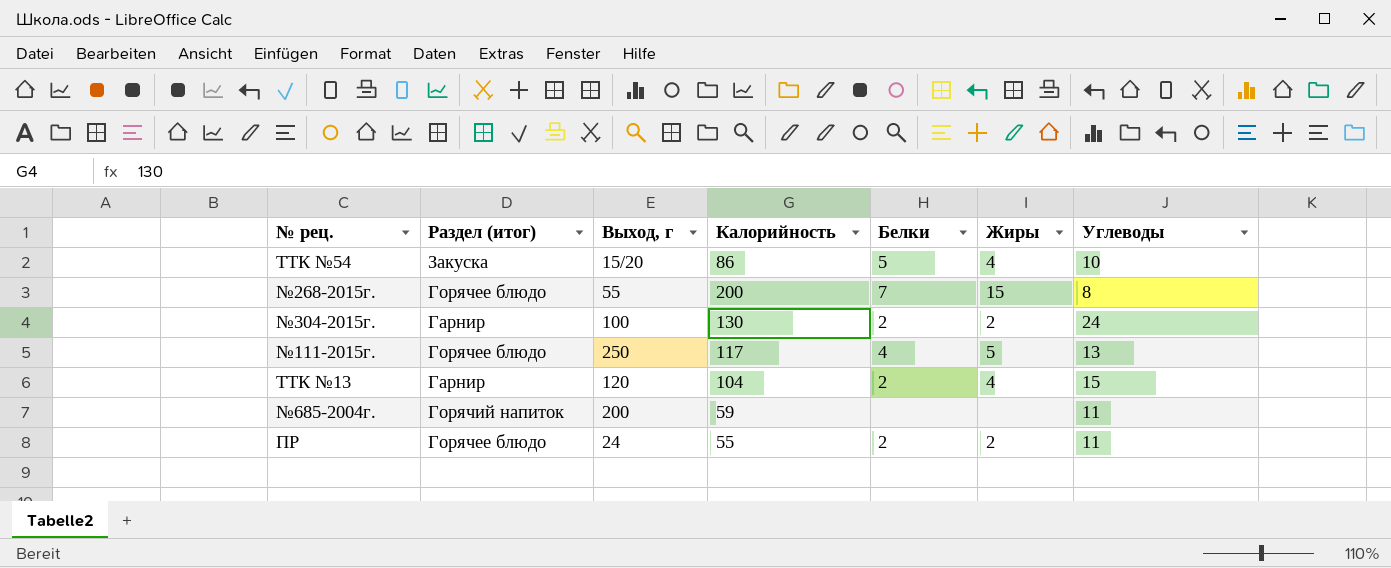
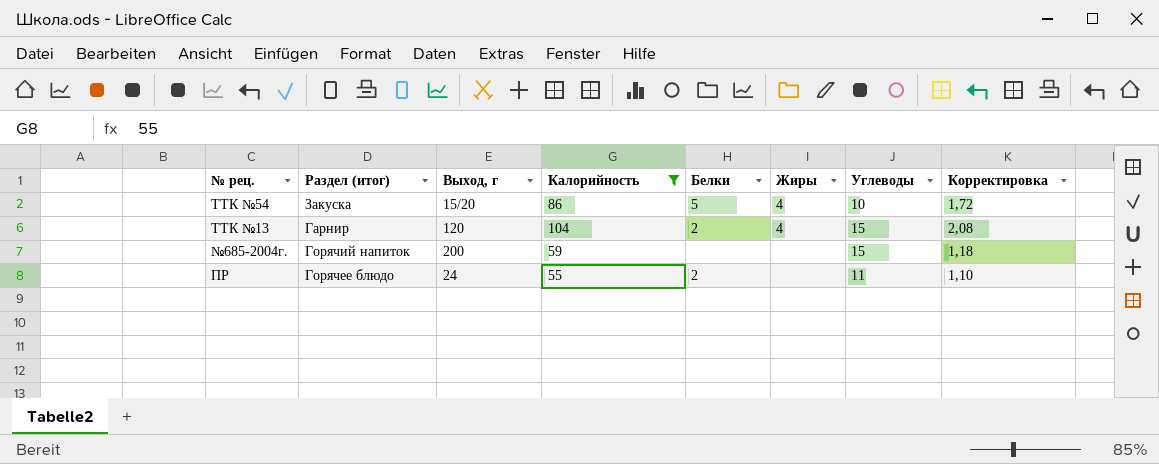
filter: none -> Калорийность <= 104
column Корректировка | formula: none -> [Калорийность] * 0,02
№685-2004г. | Углеводы: 11 -> 15
ПР | Жиры: 2 -> none

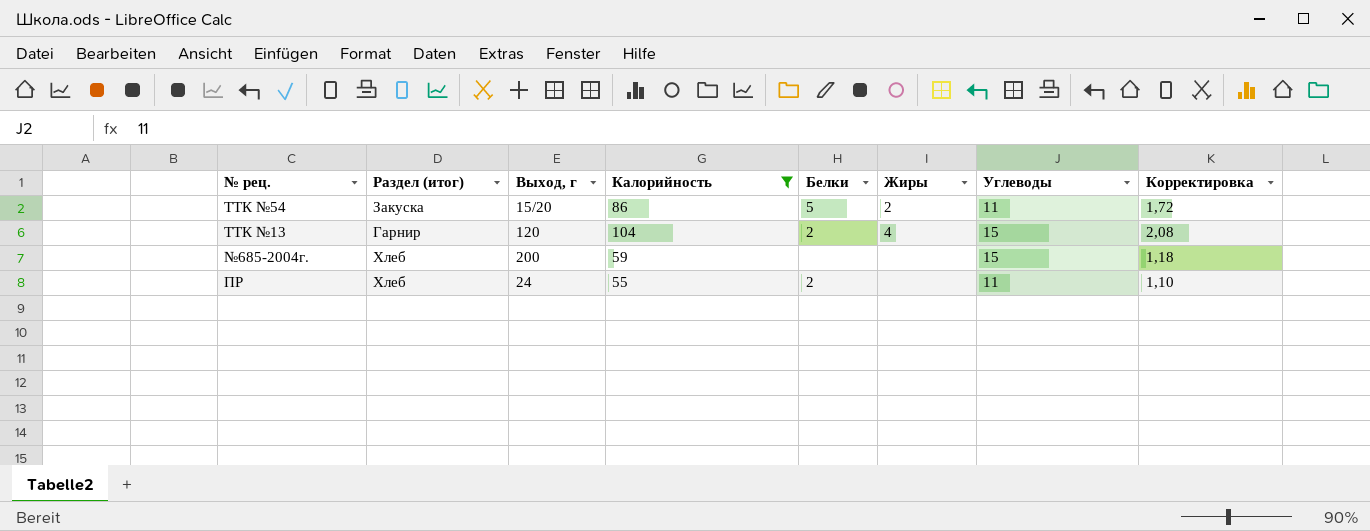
ТТК №54 | Жиры: 4 -> 2
ТТК №54 | Углеводы: 10 -> 11
№685-2004г. | Раздел (итог): Горячий напиток -> Хлеб
ПР | Раздел (итог): Горячее блюдо -> Хлеб

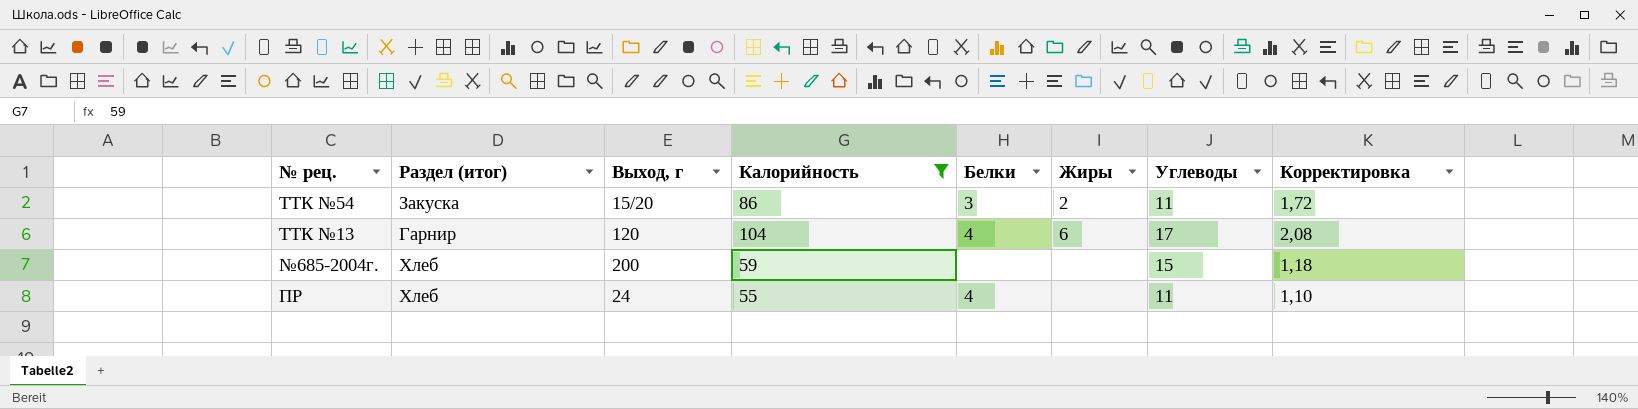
ТТК №54 | Белки: 5 -> 3
ТТК №13 | Белки: 2 -> 4
ТТК №13 | Жиры: 4 -> 6
ТТК №13 | Углеводы: 15 -> 17
ПР | Белки: 2 -> 4

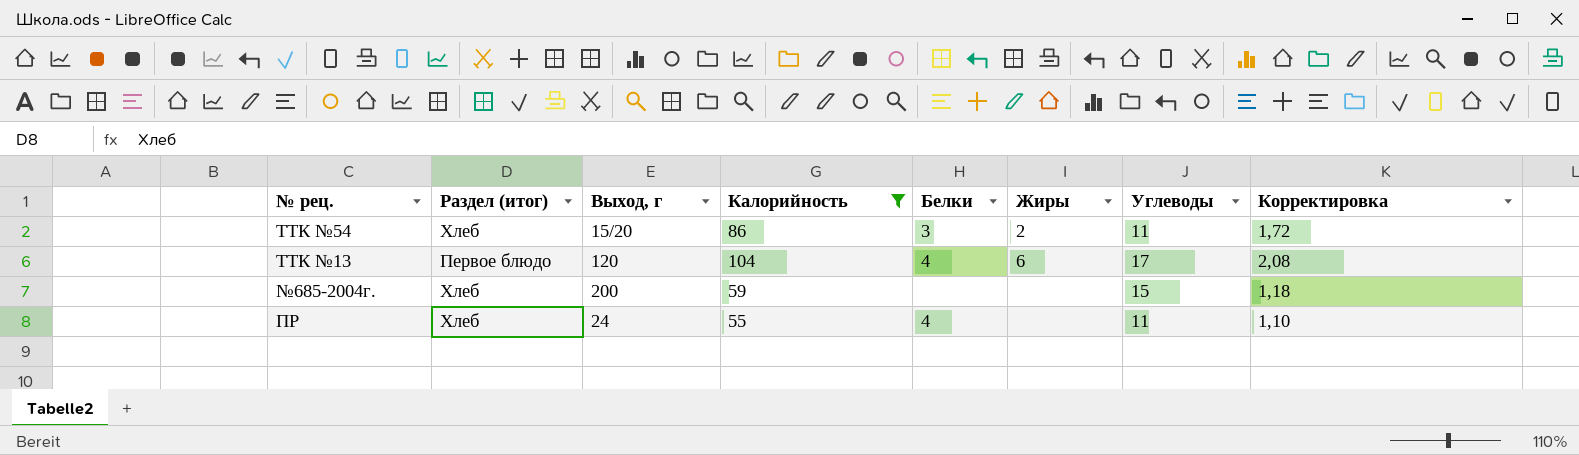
ТТК №54 | Раздел (итог): Закуска -> Хлеб
ТТК №13 | Раздел (итог): Гарнир -> Первое блюдо

